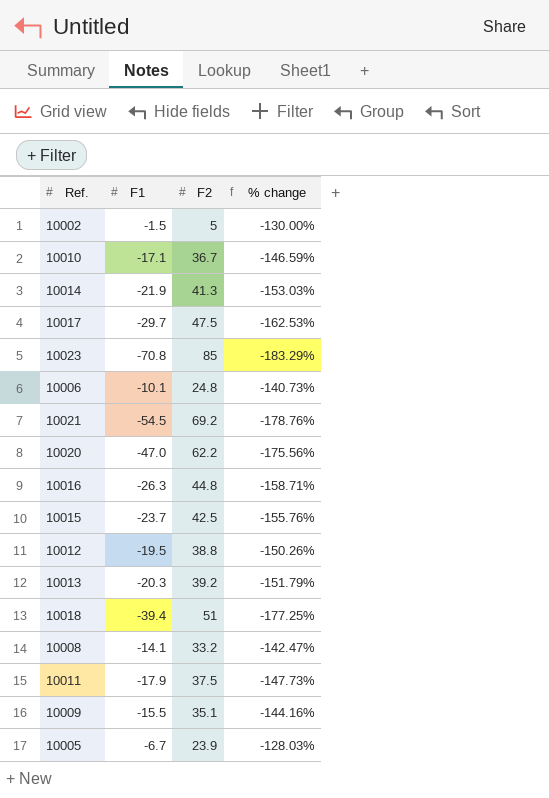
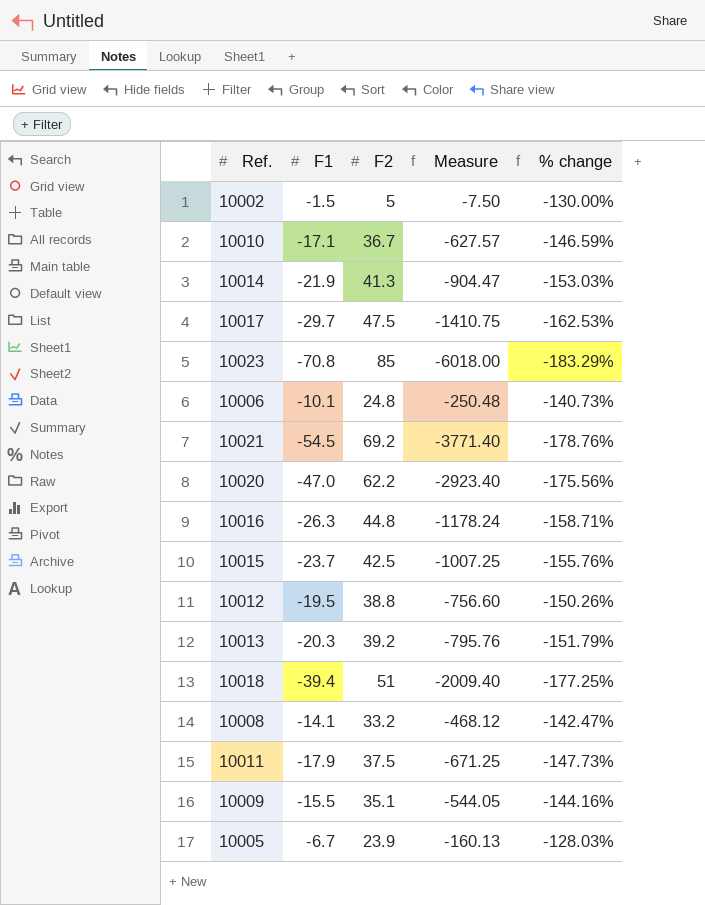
column Measure | formula: none -> [F1] * [F2]

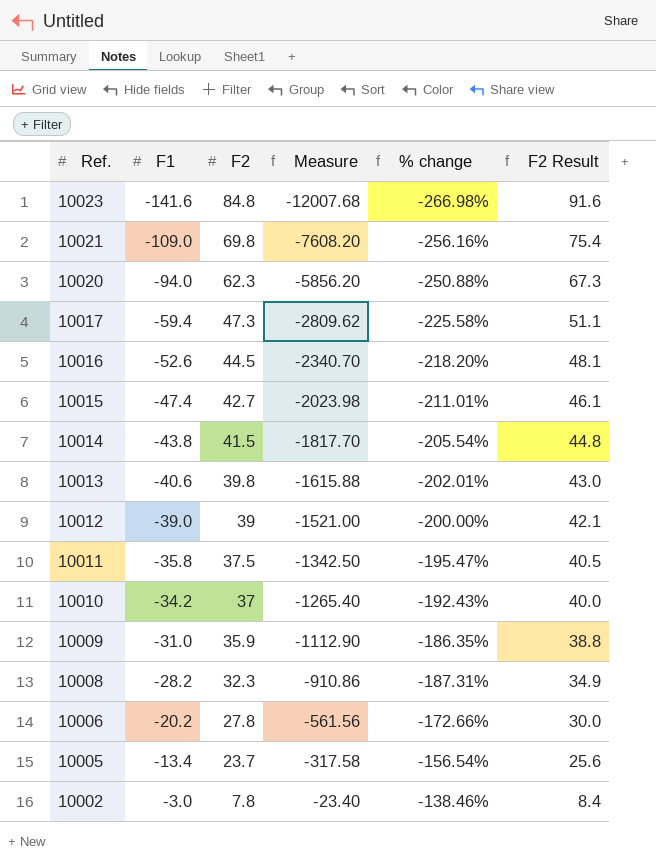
row order: none -> Ref. descending
column F2 Result | formula: none -> [F2] * 1.08
row 10018: -39.4 | 51 | -2009.40 | -177.25% -> none
10023 | F1: -70.8 -> -141.6
10023 | F2: 85 -> 84.8
10023 | Measure: -6018.00 -> -12007.68
10023 | % change: -183.29% -> -266.98%
10021 | F1: -54.5 -> -109.0
10021 | F2: 69.2 -> 69.8
10021 | Measure: -3771.40 -> -7608.20
10021 | % change: -178.76% -> -256.16%
10020 | F1: -47.0 -> -94.0
10020 | F2: 62.2 -> 62.3
10020 | Measure: -2923.40 -> -5856.20
10020 | % change: -175.56% -> -250.88%
10017 | F1: -29.7 -> -59.4
10017 | F2: 47.5 -> 47.3
10017 | Measure: -1410.75 -> -2809.62
10017 | % change: -162.53% -> -225.58%
10016 | F1: -26.3 -> -52.6
10016 | F2: 44.8 -> 44.5
10016 | Measure: -1178.24 -> -2340.70
10016 | % change: -158.71% -> -218.20%
10015 | F1: -23.7 -> -47.4
10015 | F2: 42.5 -> 42.7
10015 | Measure: -1007.25 -> -2023.98
10015 | % change: -155.76% -> -211.01%
10014 | F1: -21.9 -> -43.8
10014 | F2: 41.3 -> 41.5
10014 | Measure: -904.47 -> -1817.70
10014 | % change: -153.03% -> -205.54%
10013 | F1: -20.3 -> -40.6
10013 | F2: 39.2 -> 39.8
10013 | Measure: -795.76 -> -1615.88
10013 | % change: -151.79% -> -202.01%
10012 | F1: -19.5 -> -39.0
10012 | F2: 38.8 -> 39
10012 | Measure: -756.60 -> -1521.00
10012 | % change: -150.26% -> -200.00%
10011 | F1: -17.9 -> -35.8
10011 | Measure: -671.25 -> -1342.50
10011 | % change: -147.73% -> -195.47%
10010 | F1: -17.1 -> -34.2
10010 | F2: 36.7 -> 37
10010 | Measure: -627.57 -> -1265.40
10010 | % change: -146.59% -> -192.43%
10009 | F1: -15.5 -> -31.0
10009 | F2: 35.1 -> 35.9
10009 | Measure: -544.05 -> -1112.90
10009 | % change: -144.16% -> -186.35%
10008 | F1: -14.1 -> -28.2
10008 | F2: 33.2 -> 32.3
10008 | Measure: -468.12 -> -910.86
10008 | % change: -142.47% -> -187.31%
10006 | F1: -10.1 -> -20.2
10006 | F2: 24.8 -> 27.8
10006 | Measure: -250.48 -> -561.56
10006 | % change: -140.73% -> -172.66%
10005 | F1: -6.7 -> -13.4
10005 | F2: 23.9 -> 23.7
10005 | Measure: -160.13 -> -317.58
10005 | % change: -128.03% -> -156.54%
10002 | F1: -1.5 -> -3.0
10002 | F2: 5 -> 7.8
10002 | Measure: -7.50 -> -23.40
10002 | % change: -130.00% -> -138.46%

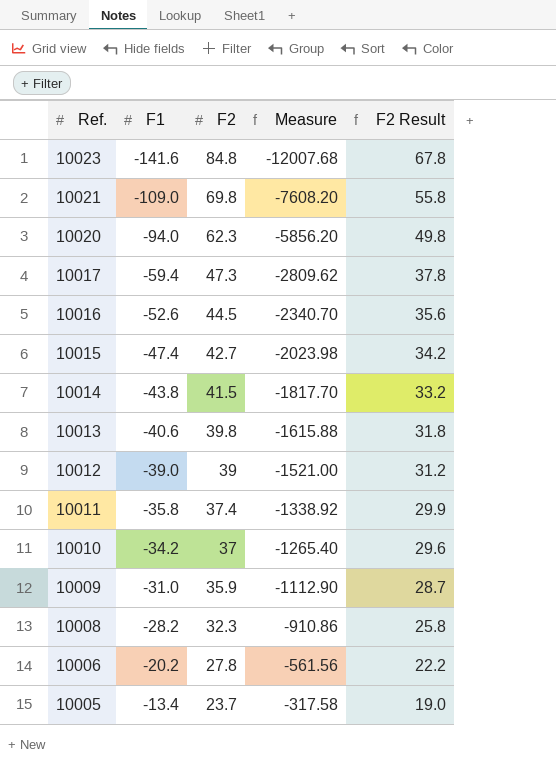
column % change | formula: ([F1] - [F2]) / [F2] -> none
column F2 Result | formula: [F2] * 1.08 -> [F2] * 0.8
row 10002: -3.0 | 7.8 | -23.40 | -138.46% | 8.4 -> none
10011 | F2: 37.5 -> 37.4
10011 | Measure: -1342.50 -> -1338.92

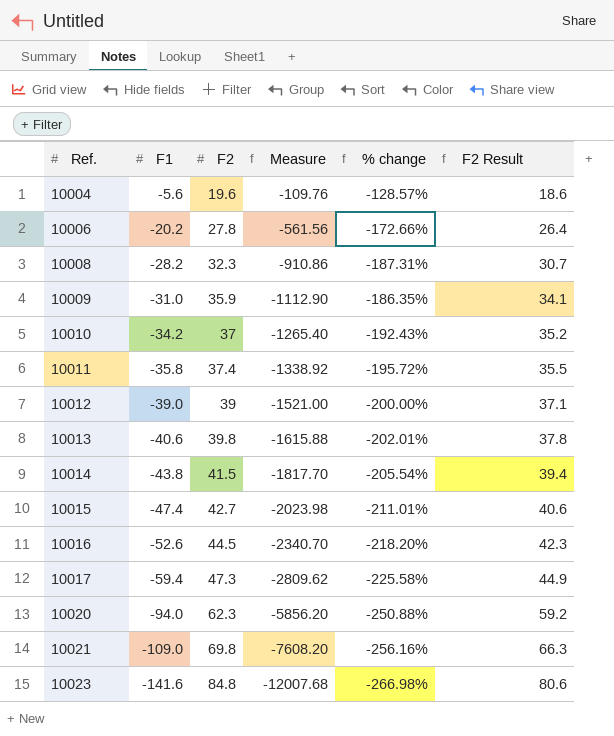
row order: Ref. descending -> Ref. ascending
column % change | formula: none -> ([F1] - [F2]) / [F2]
column F2 Result | formula: [F2] * 0.8 -> [F2] * 0.95
row 10005: -13.4 | 23.7 | -317.58 | 19.0 -> none
row 10004: none -> -5.6 | 19.6 | -109.76 | -128.57% | 18.6

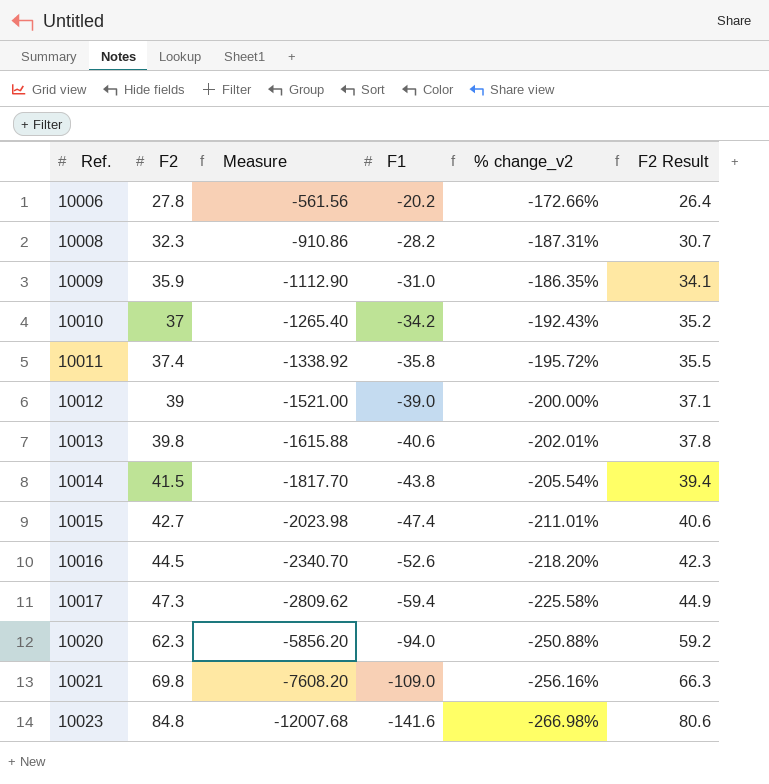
column F1 | position: 2 -> 4
column name: % change -> % change_v2
row 10004: -5.6 | 19.6 | -109.76 | -128.57% | 18.6 -> none

